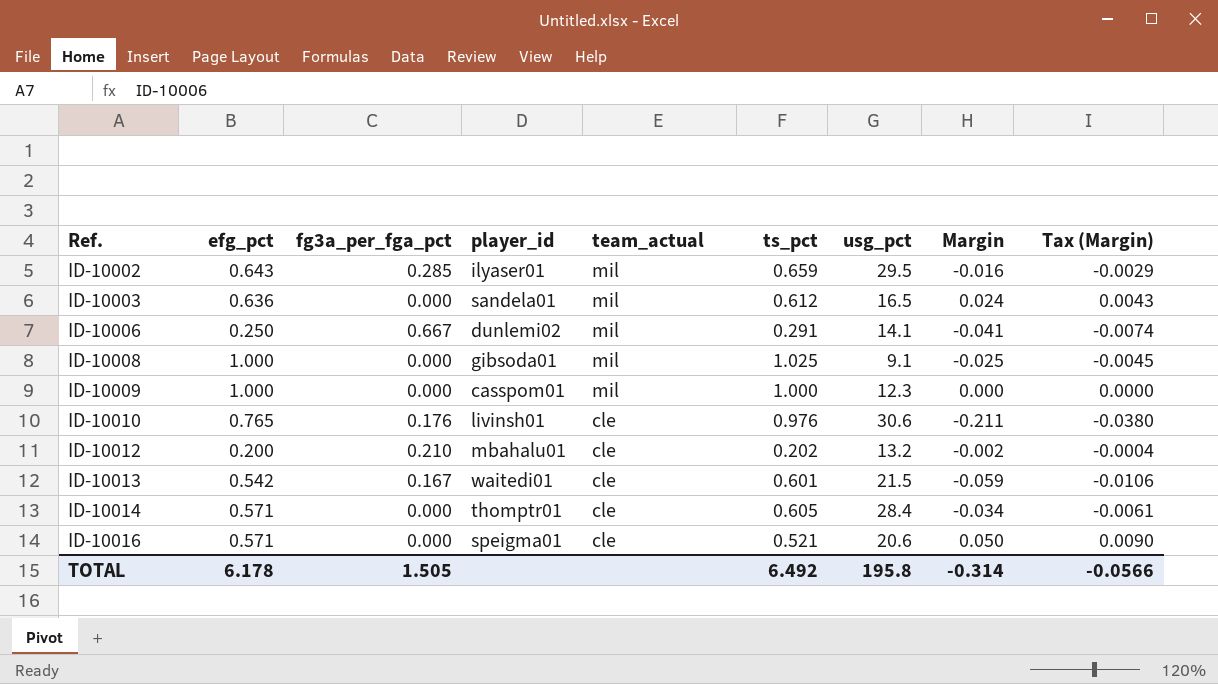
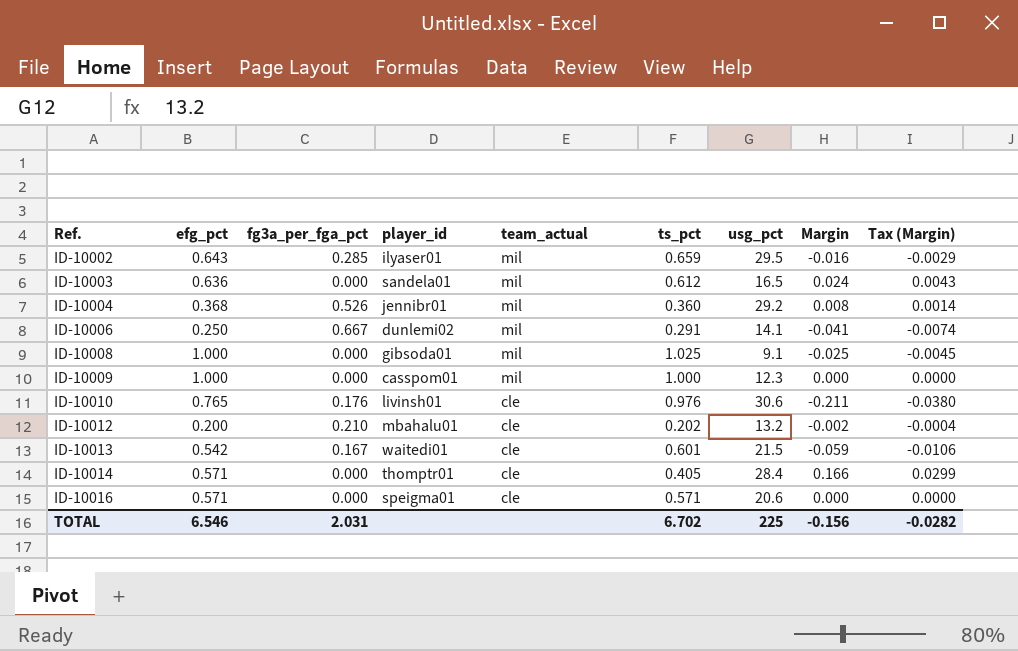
row ID-10004: none -> 0.368 | 0.526 | jennibr01 | mil | 0.360 | 29.2 | 0.008 | 0.0014
ID-10014 | ts_pct: 0.605 -> 0.405
ID-10014 | Margin: -0.034 -> 0.166
ID-10014 | Tax (Margin): -0.0061 -> 0.0299
ID-10016 | ts_pct: 0.521 -> 0.571
ID-10016 | Margin: 0.050 -> 0.000
ID-10016 | Tax (Margin): 0.0090 -> 0.0000
TOTAL | efg_pct: 6.178 -> 6.546
TOTAL | fg3a_per_fga_pct: 1.505 -> 2.031
TOTAL | ts_pct: 6.492 -> 6.702
TOTAL | usg_pct: 195.8 -> 225
TOTAL | Margin: -0.314 -> -0.156
TOTAL | Tax (Margin): -0.0566 -> -0.0282

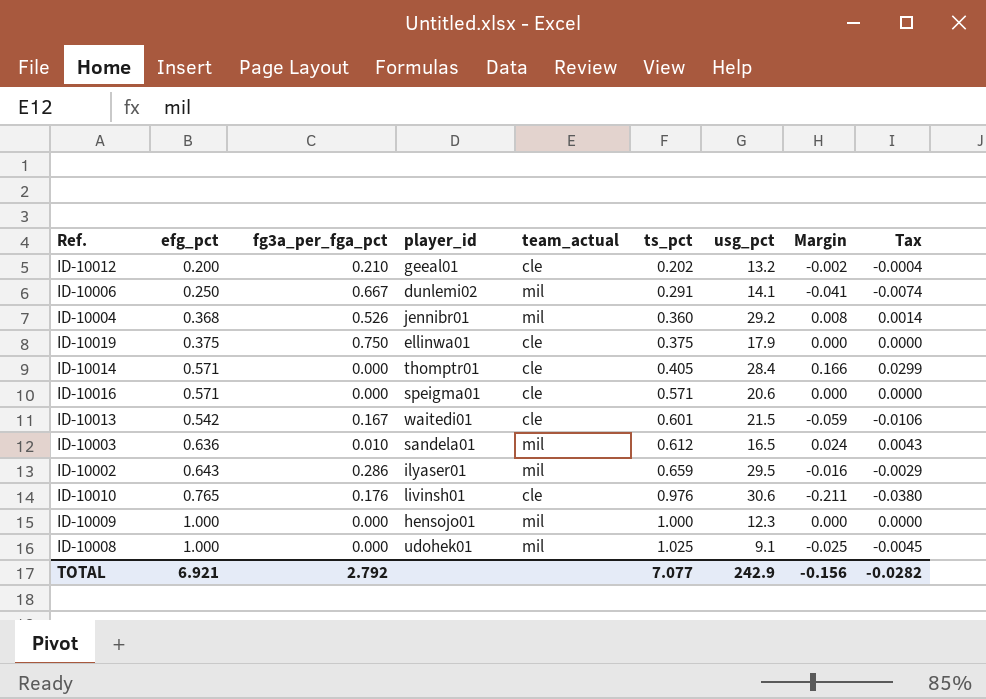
row order: Ref. ascending -> ts_pct ascending
column name: Tax (Margin) -> Tax
ID-10012 | player_id: mbahalu01 -> geeal01
row ID-10019: none -> 0.375 | 0.750 | ellinwa01 | cle | 0.375 | 17.9 | 0.000 | 0.0000
ID-10003 | fg3a_per_fga_pct: 0.000 -> 0.010
ID-10002 | fg3a_per_fga_pct: 0.285 -> 0.286
ID-10009 | player_id: casspom01 -> hensojo01
ID-10008 | player_id: gibsoda01 -> udohek01
TOTAL | efg_pct: 6.546 -> 6.921
TOTAL | fg3a_per_fga_pct: 2.031 -> 2.792
TOTAL | ts_pct: 6.702 -> 7.077
TOTAL | usg_pct: 225 -> 242.9

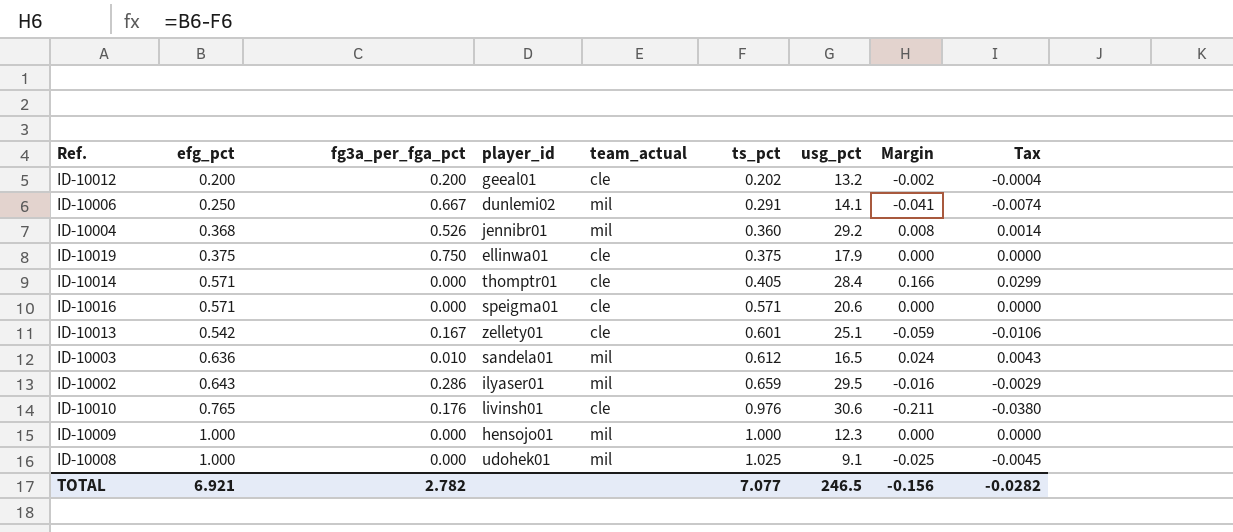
ID-10012 | fg3a_per_fga_pct: 0.210 -> 0.200
ID-10013 | player_id: waitedi01 -> zellety01
ID-10013 | usg_pct: 21.5 -> 25.1
TOTAL | fg3a_per_fga_pct: 2.792 -> 2.782
TOTAL | usg_pct: 242.9 -> 246.5

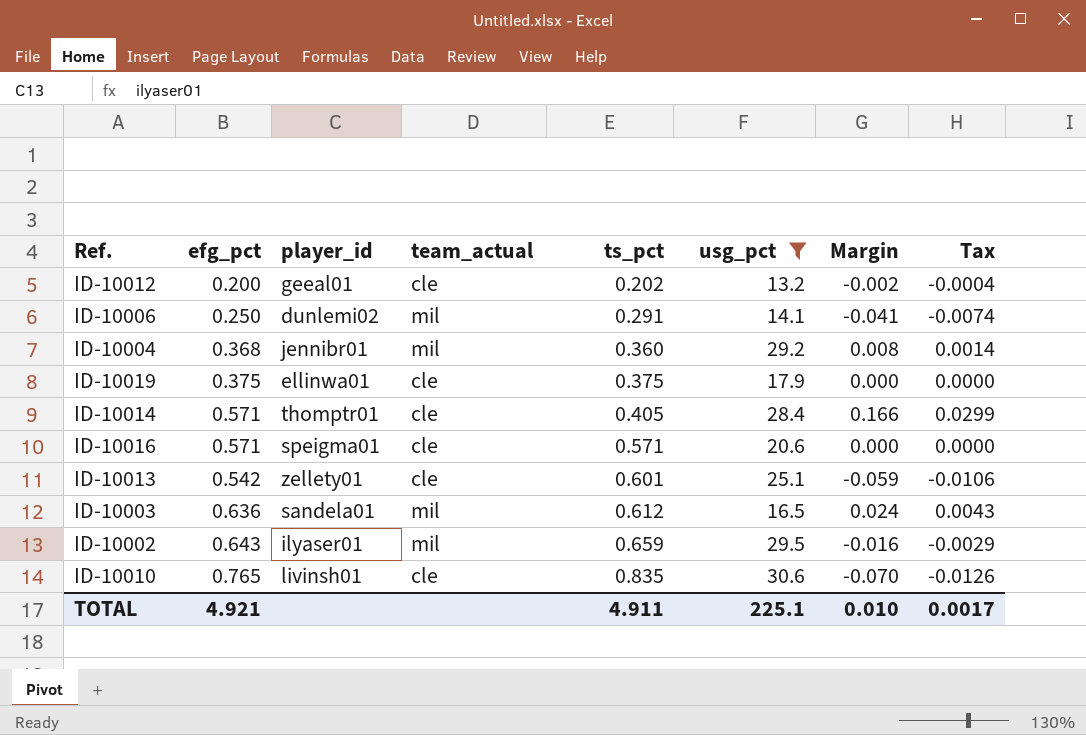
filter: none -> usg_pct >= 13.2
column fg3a_per_fga_pct | position: 3 -> none
ID-10010 | ts_pct: 0.976 -> 0.835
ID-10010 | Margin: -0.211 -> -0.070
ID-10010 | Tax: -0.0380 -> -0.0126
TOTAL | efg_pct: 6.921 -> 4.921
TOTAL | ts_pct: 7.077 -> 4.911
TOTAL | usg_pct: 246.5 -> 225.1
TOTAL | Margin: -0.156 -> 0.010
TOTAL | Tax: -0.0282 -> 0.0017

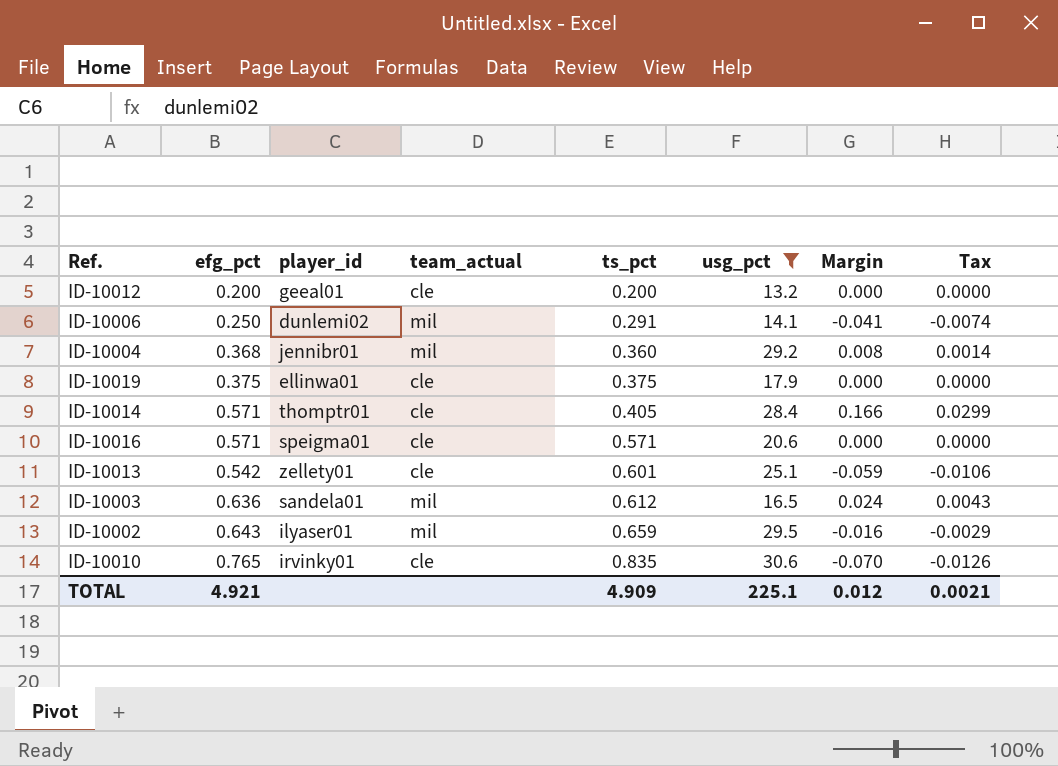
ID-10012 | ts_pct: 0.202 -> 0.200
ID-10012 | Margin: -0.002 -> 0.000
ID-10012 | Tax: -0.0004 -> 0.0000
ID-10010 | player_id: livinsh01 -> irvinky01
TOTAL | ts_pct: 4.911 -> 4.909
TOTAL | Margin: 0.010 -> 0.012
TOTAL | Tax: 0.0017 -> 0.0021

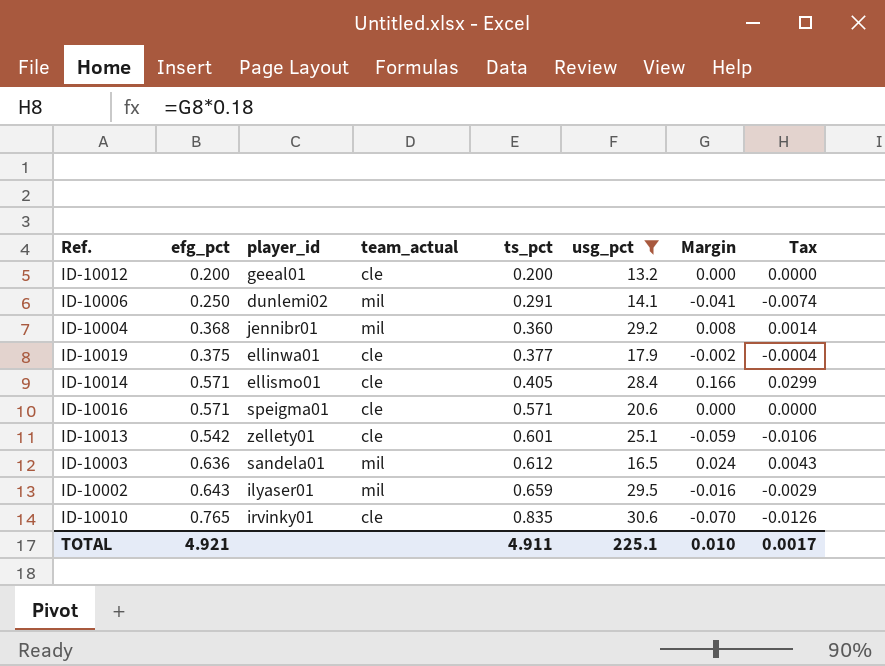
ID-10019 | ts_pct: 0.375 -> 0.377
ID-10019 | Margin: 0.000 -> -0.002
ID-10019 | Tax: 0.0000 -> -0.0004
ID-10014 | player_id: thomptr01 -> ellismo01
TOTAL | ts_pct: 4.909 -> 4.911
TOTAL | Margin: 0.012 -> 0.010
TOTAL | Tax: 0.0021 -> 0.0017

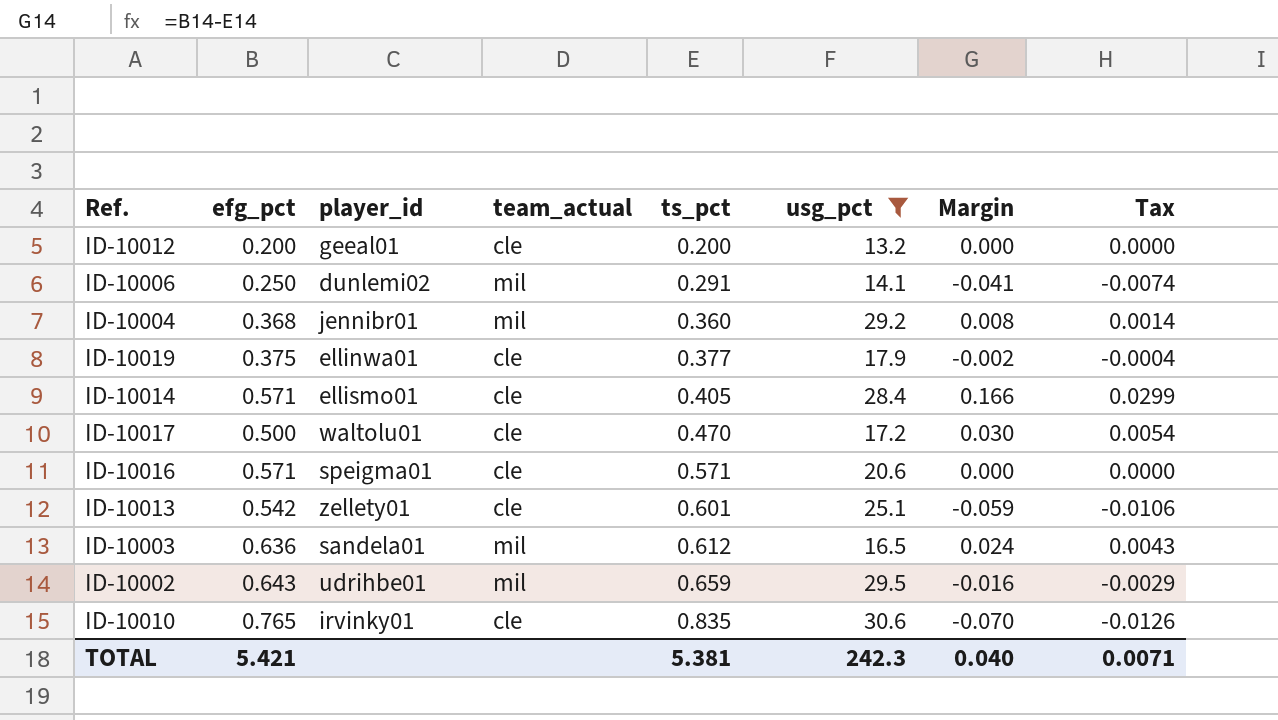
row ID-10017: none -> 0.500 | waltolu01 | cle | 0.470 | 17.2 | 0.030 | 0.0054
ID-10002 | player_id: ilyaser01 -> udrihbe01
TOTAL | efg_pct: 4.921 -> 5.421
TOTAL | ts_pct: 4.911 -> 5.381
TOTAL | usg_pct: 225.1 -> 242.3
TOTAL | Margin: 0.010 -> 0.040
TOTAL | Tax: 0.0017 -> 0.0071

